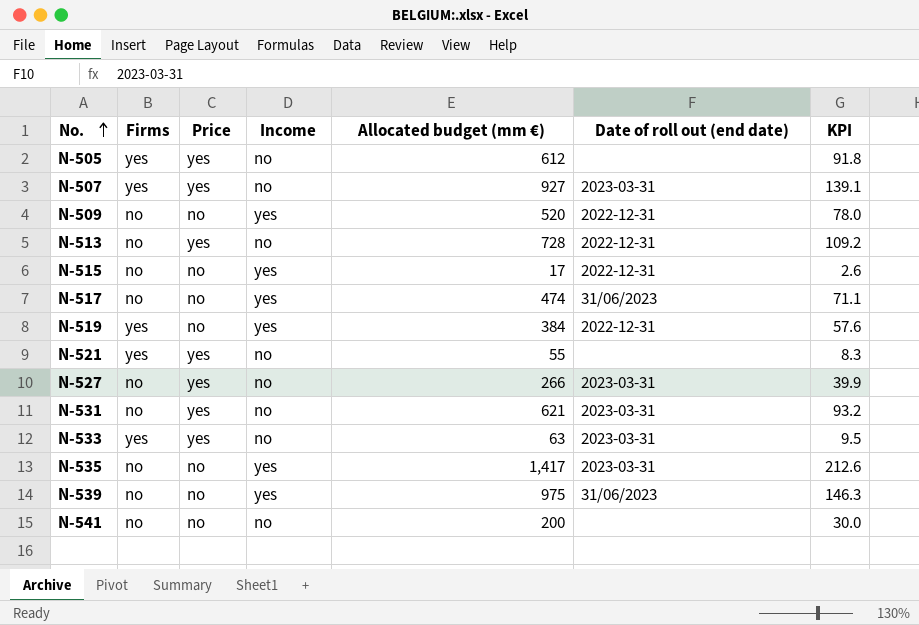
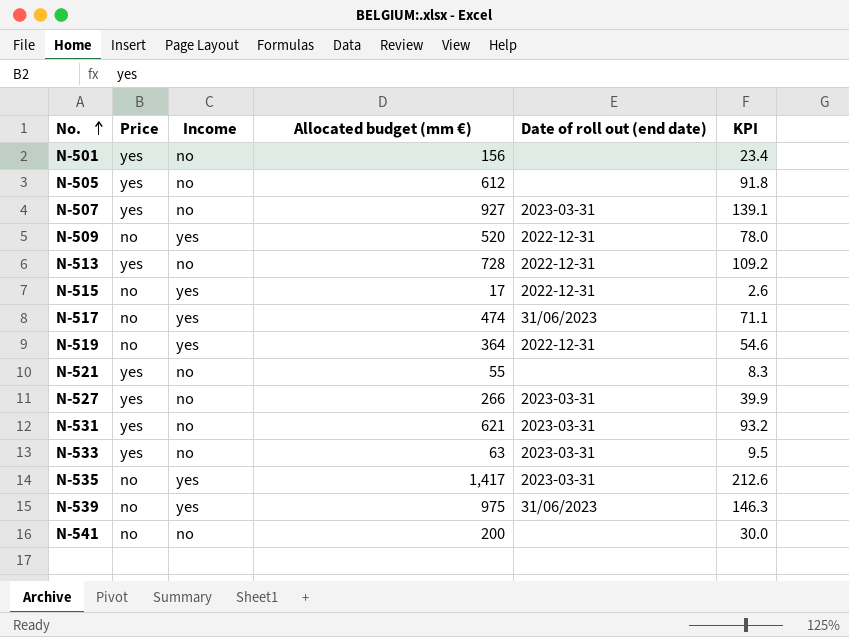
column Firms | position: 2 -> none
row N-501: none -> yes | no | 156 | none | 23.4
N-519 | Allocated budget (mm €): 384 -> 364
N-519 | KPI: 57.6 -> 54.6

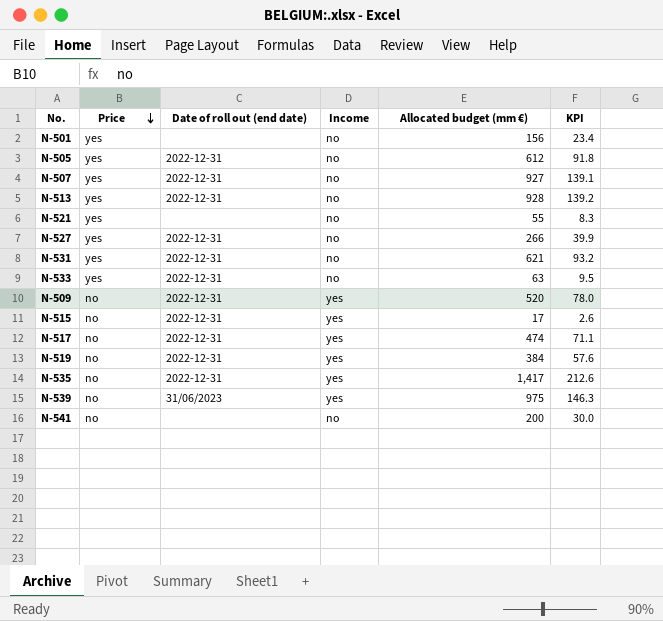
row order: No. ascending -> Price descending
column Date of roll out (end date) | position: 5 -> 3
N-505 | Date of roll out (end date): none -> 2022-12-31
N-507 | Date of roll out (end date): 2023-03-31 -> 2022-12-31
N-513 | Allocated budget (mm €): 728 -> 928
N-513 | KPI: 109.2 -> 139.2
N-527 | Date of roll out (end date): 2023-03-31 -> 2022-12-31
N-531 | Date of roll out (end date): 2023-03-31 -> 2022-12-31
N-533 | Date of roll out (end date): 2023-03-31 -> 2022-12-31
N-517 | Date of roll out (end date): 31/06/2023 -> 2022-12-31
N-519 | Allocated budget (mm €): 364 -> 384
N-519 | KPI: 54.6 -> 57.6
N-535 | Date of roll out (end date): 2023-03-31 -> 2022-12-31

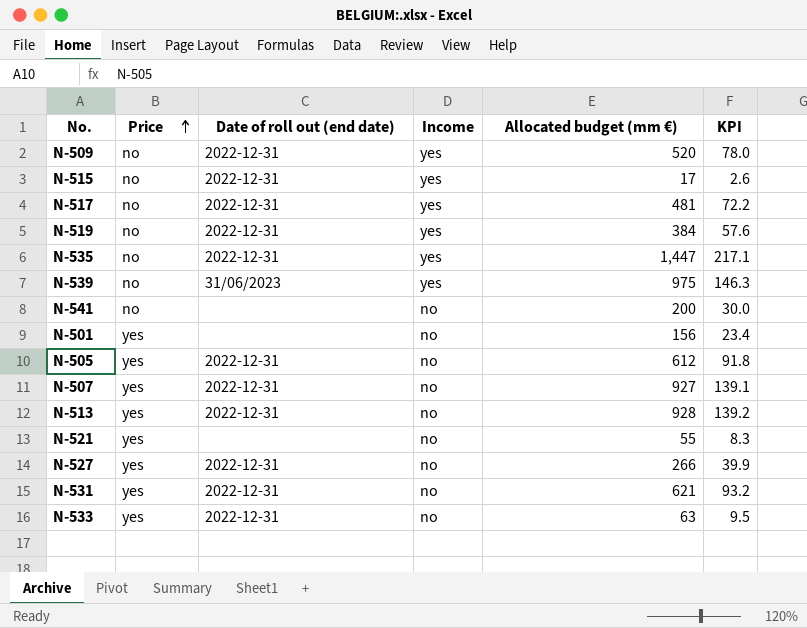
row order: Price descending -> Price ascending
N-517 | Allocated budget (mm €): 474 -> 481
N-517 | KPI: 71.1 -> 72.2
N-535 | Allocated budget (mm €): 1,417 -> 1,447
N-535 | KPI: 212.6 -> 217.1

